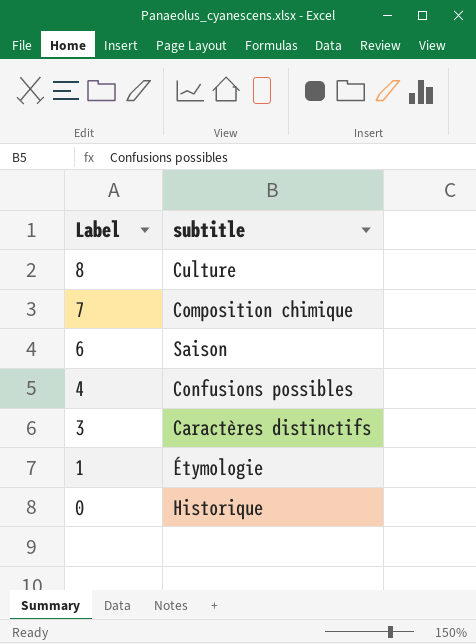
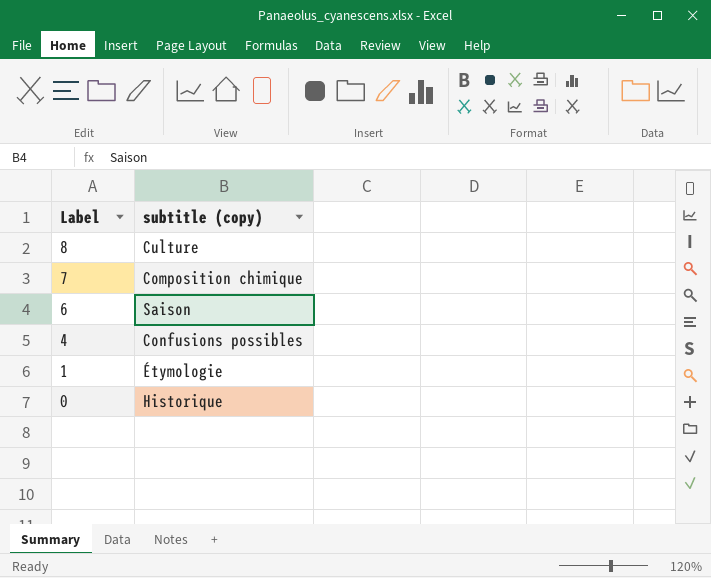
column name: subtitle -> subtitle (copy)
row 3: Caractères distinctifs -> none

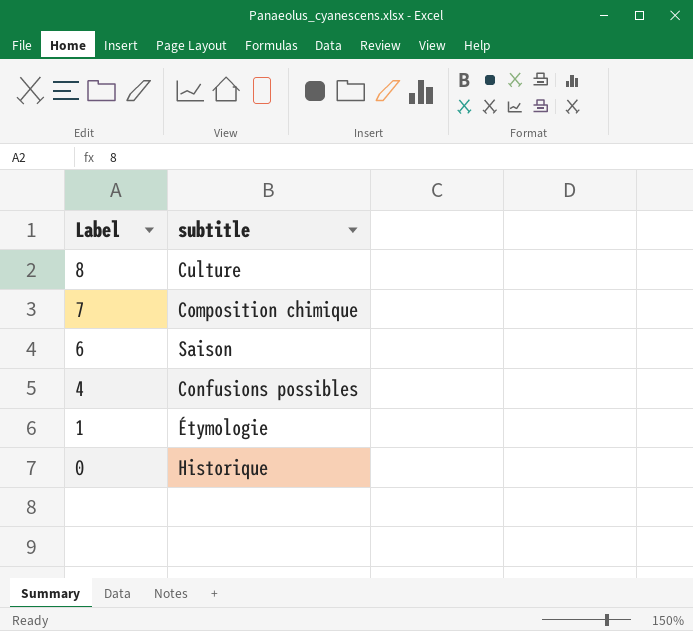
column name: subtitle (copy) -> subtitle

